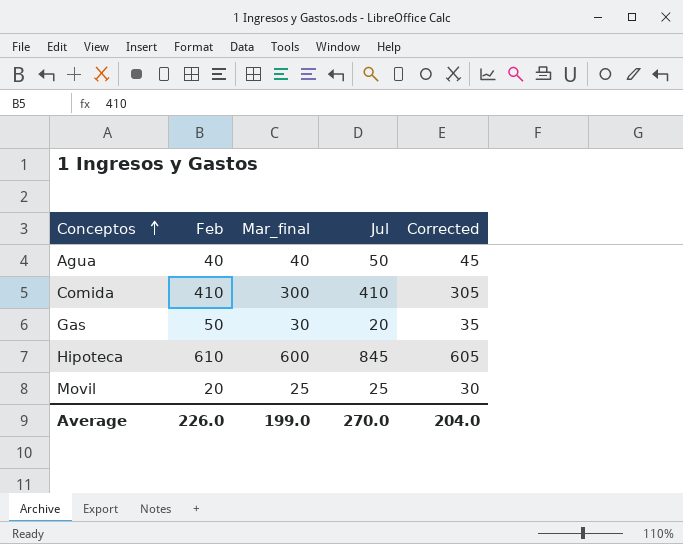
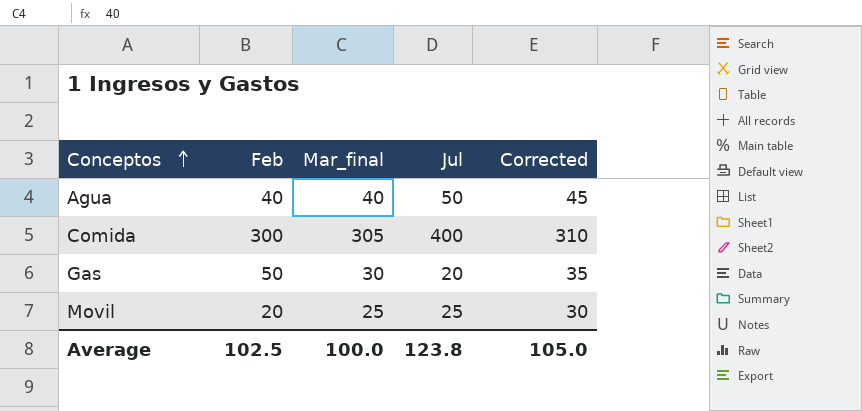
row Hipoteca: 610 | 600 | 845 | 605 -> none
Comida | Feb: 410 -> 300
Comida | Mar_final: 300 -> 305
Comida | Jul: 410 -> 400
Comida | Corrected: 305 -> 310
Average | Feb: 226.0 -> 102.5
Average | Mar_final: 199.0 -> 100.0
Average | Jul: 270.0 -> 123.8
Average | Corrected: 204.0 -> 105.0

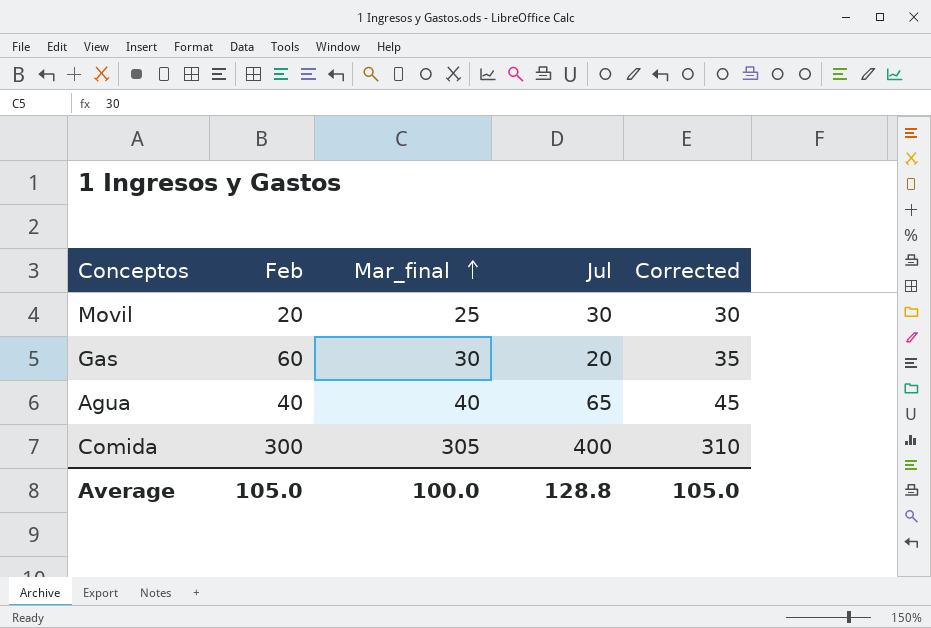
row order: Conceptos ascending -> Mar_final ascending
Movil | Jul: 25 -> 30
Gas | Feb: 50 -> 60
Agua | Jul: 50 -> 65
Average | Feb: 102.5 -> 105.0
Average | Jul: 123.8 -> 128.8

